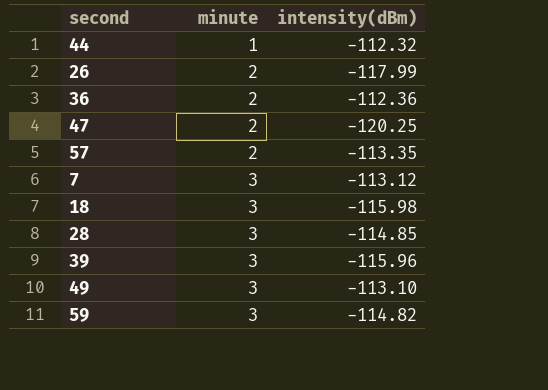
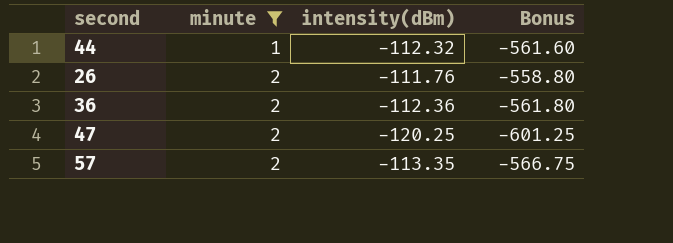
filter: none -> minute != 3
column Bonus | formula: none -> [intensity(dBm)] * 5
26 | intensity(dBm): -117.99 -> -111.76

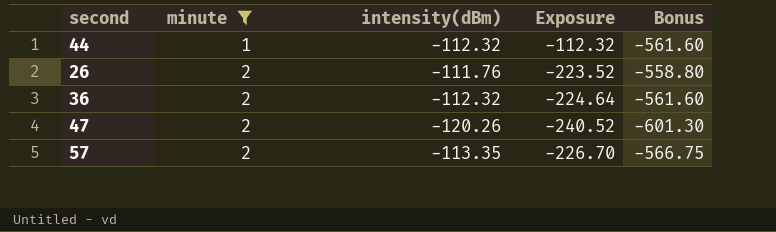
column Exposure | formula: none -> [minute] * [intensity(dBm)]
36 | intensity(dBm): -112.36 -> -112.32
36 | Bonus: -561.80 -> -561.60
47 | intensity(dBm): -120.25 -> -120.26
47 | Bonus: -601.25 -> -601.30

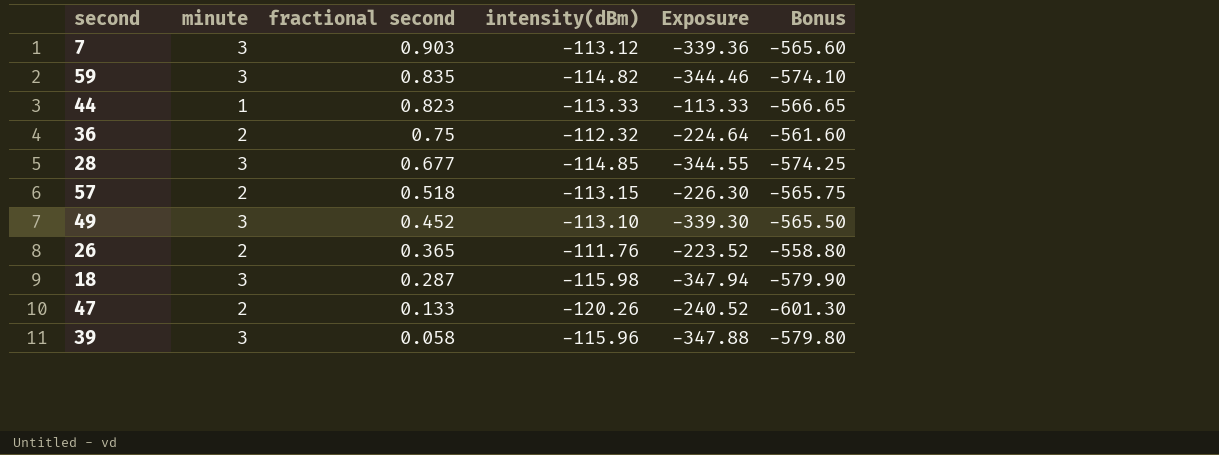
filter: minute != 3 -> none
row order: minute ascending -> fractional second descending
column fractional second | position: none -> 3
44 | intensity(dBm): -112.32 -> -113.33
44 | Exposure: -112.32 -> -113.33
44 | Bonus: -561.60 -> -566.65
57 | intensity(dBm): -113.35 -> -113.15
57 | Exposure: -226.70 -> -226.30
57 | Bonus: -566.75 -> -565.75

